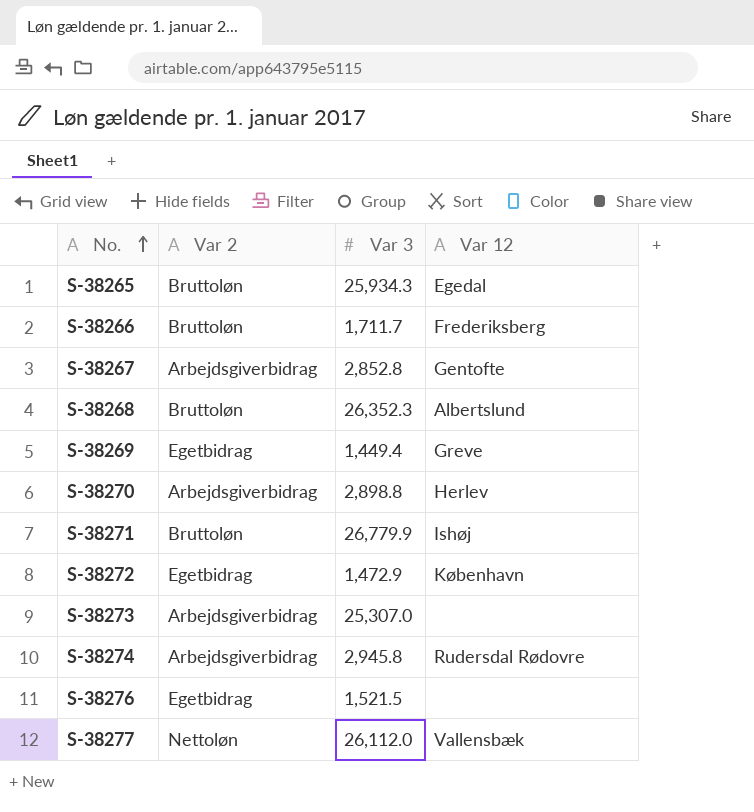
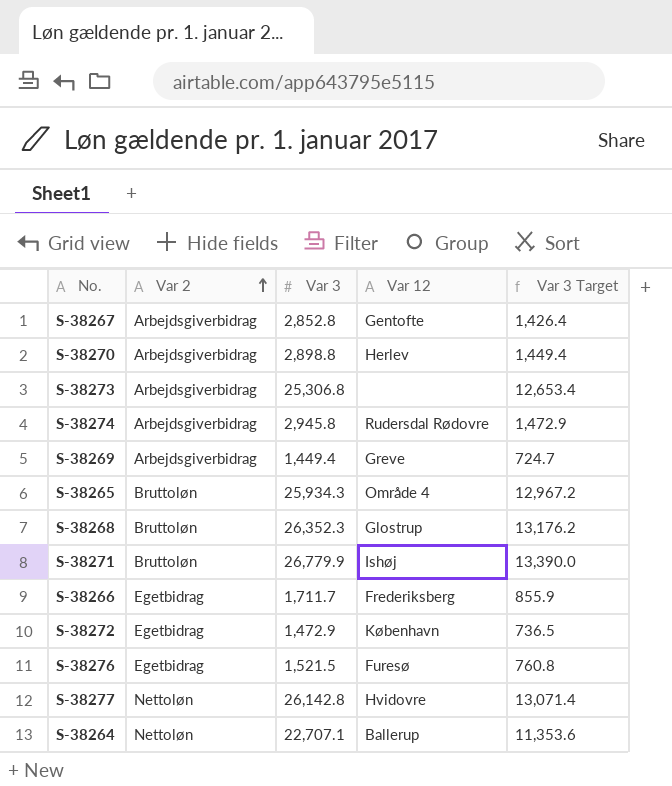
row order: No. ascending -> Var 2 ascending
column Var 3 Target | formula: none -> [Var 3] * 0.5
S-38273 | Var 3: 25,307.0 -> 25,306.8
S-38269 | Var 2: Egetbidrag -> Arbejdsgiverbidrag
S-38265 | Var 12: Egedal -> Område 4
S-38268 | Var 12: Albertslund -> Glostrup
S-38266 | Var 2: Bruttoløn -> Egetbidrag
S-38276 | Var 12: none -> Furesø
S-38277 | Var 3: 26,112.0 -> 26,142.8
S-38277 | Var 12: Vallensbæk -> Hvidovre
row S-38264: none -> Nettoløn | 22,707.1 | Ballerup | 11,353.6

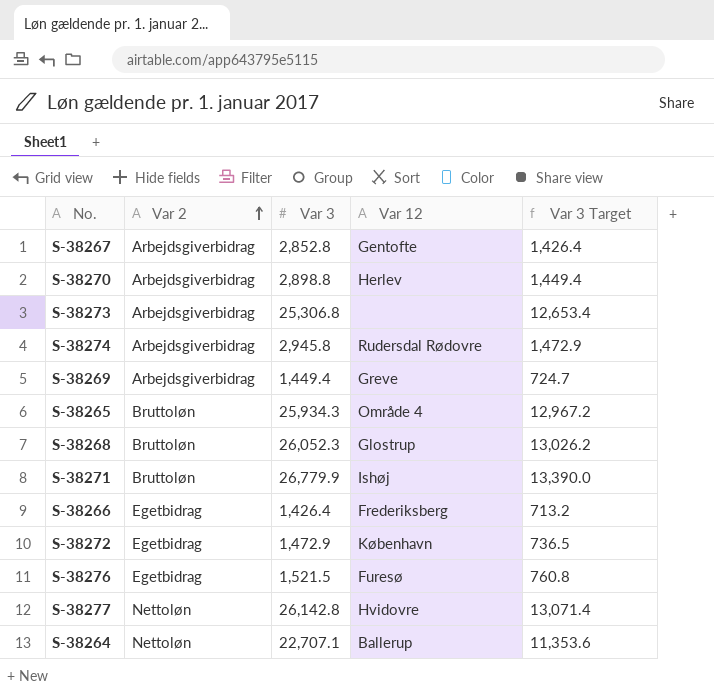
S-38268 | Var 3: 26,352.3 -> 26,052.3
S-38268 | Var 3 Target: 13,176.2 -> 13,026.2
S-38266 | Var 3: 1,711.7 -> 1,426.4
S-38266 | Var 3 Target: 855.9 -> 713.2

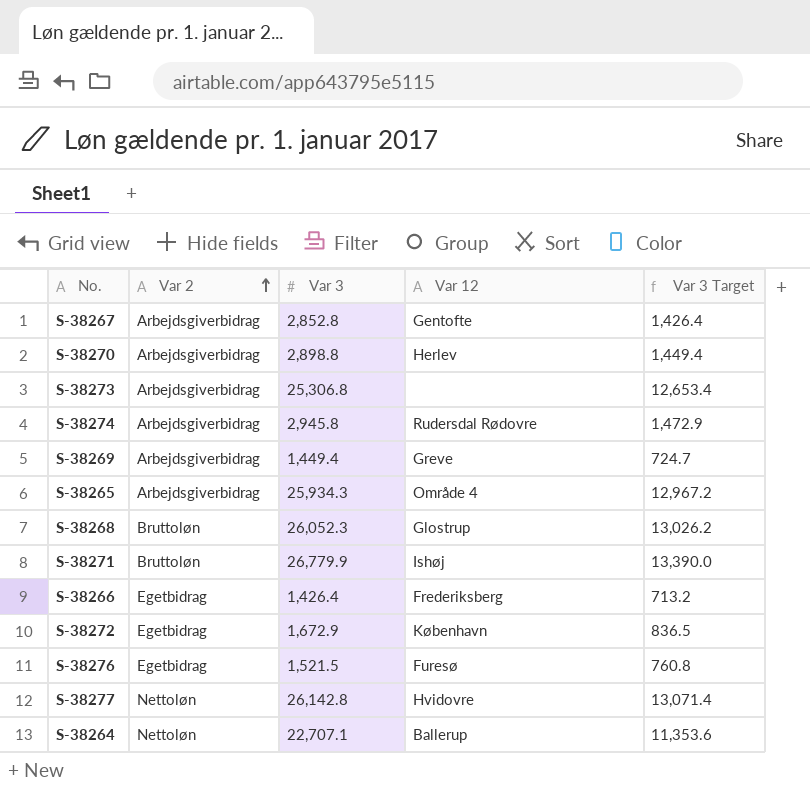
S-38265 | Var 2: Bruttoløn -> Arbejdsgiverbidrag
S-38272 | Var 3: 1,472.9 -> 1,672.9
S-38272 | Var 3 Target: 736.5 -> 836.5

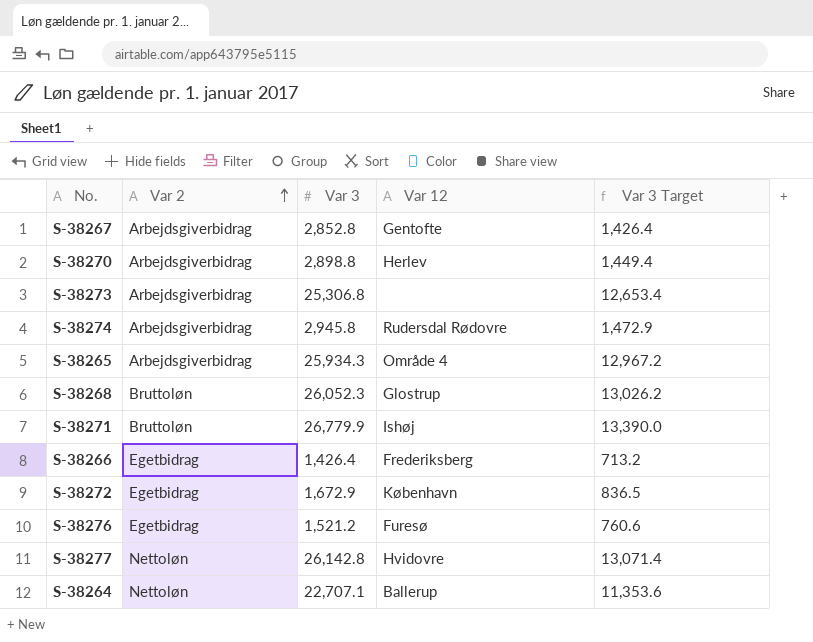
row S-38269: Arbejdsgiverbidrag | 1,449.4 | Greve | 724.7 -> none
S-38276 | Var 3: 1,521.5 -> 1,521.2
S-38276 | Var 3 Target: 760.8 -> 760.6

